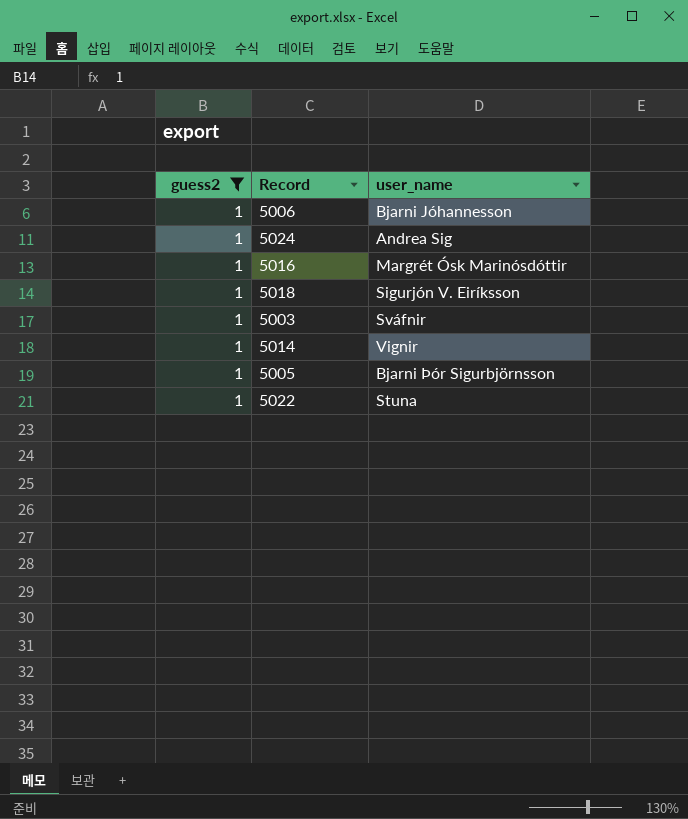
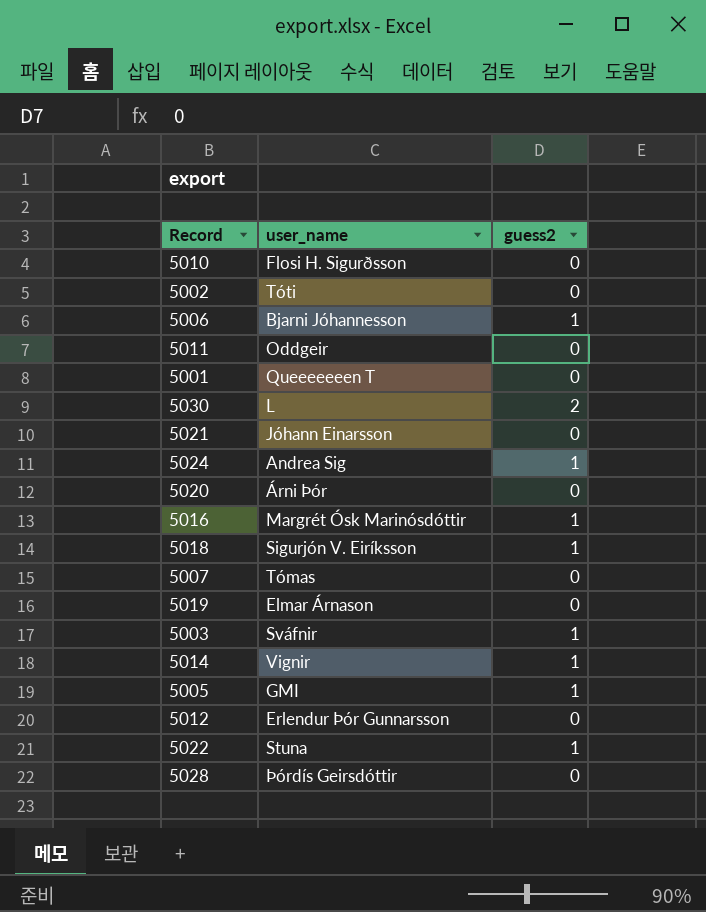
filter: guess2 = 1 -> none
column guess2 | position: 1 -> 3
5005 | user_name: Bjarni Þór Sigurbjörnsson -> GMI

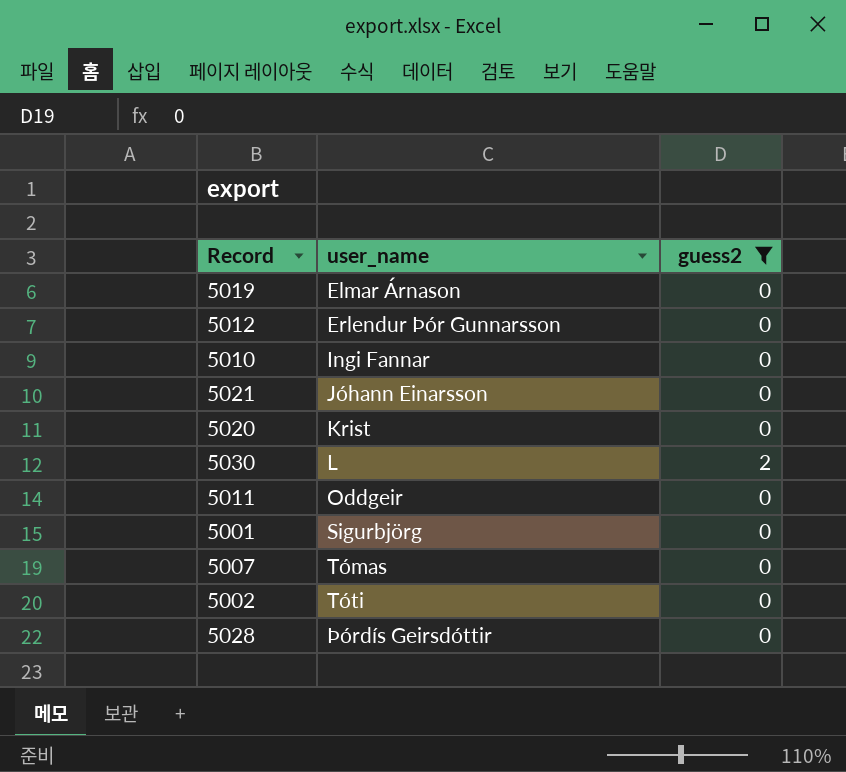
filter: none -> guess2 != 1
row order: none -> user_name ascending
5010 | user_name: Flosi H. Sigurðsson -> Ingi Fannar
5020 | user_name: Árni Þór -> Krist
5001 | user_name: Queeeeeeen T -> Sigurbjörg

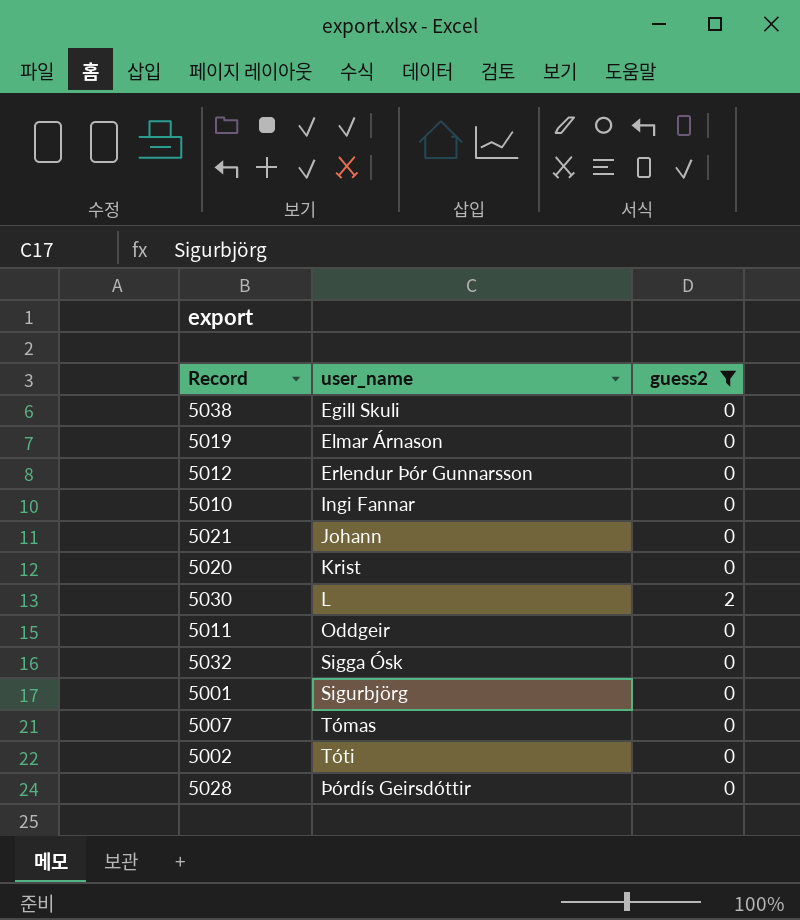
row 5038: none -> Egill Skuli | 0
5021 | user_name: Jóhann Einarsson -> Johann
row 5032: none -> Sigga Ósk | 0

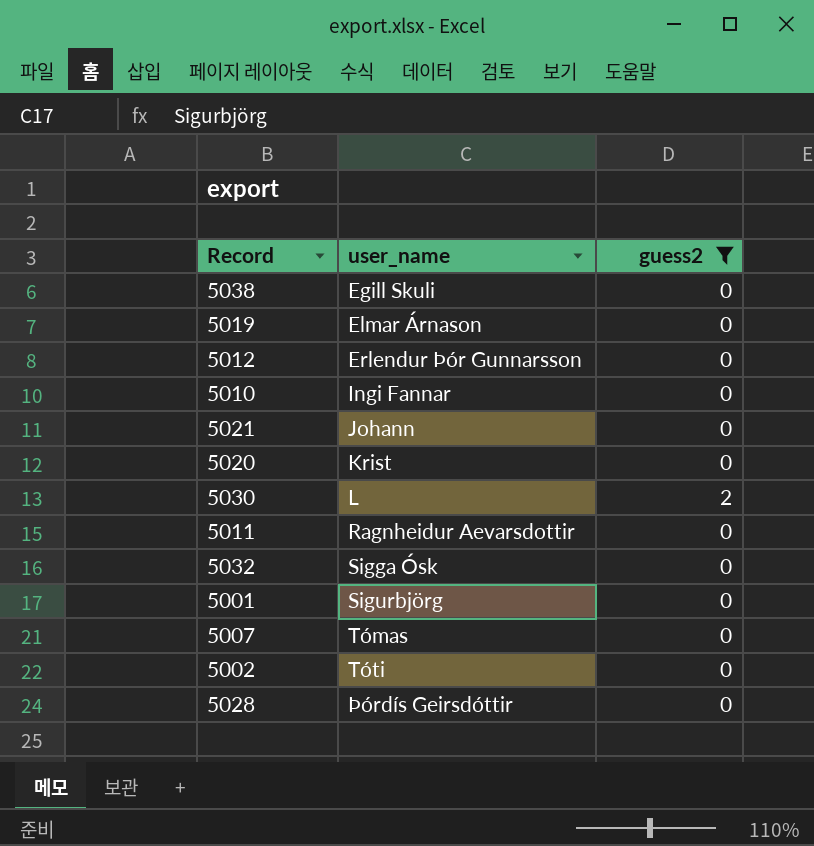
5011 | user_name: Oddgeir -> Ragnheidur Aevarsdottir

